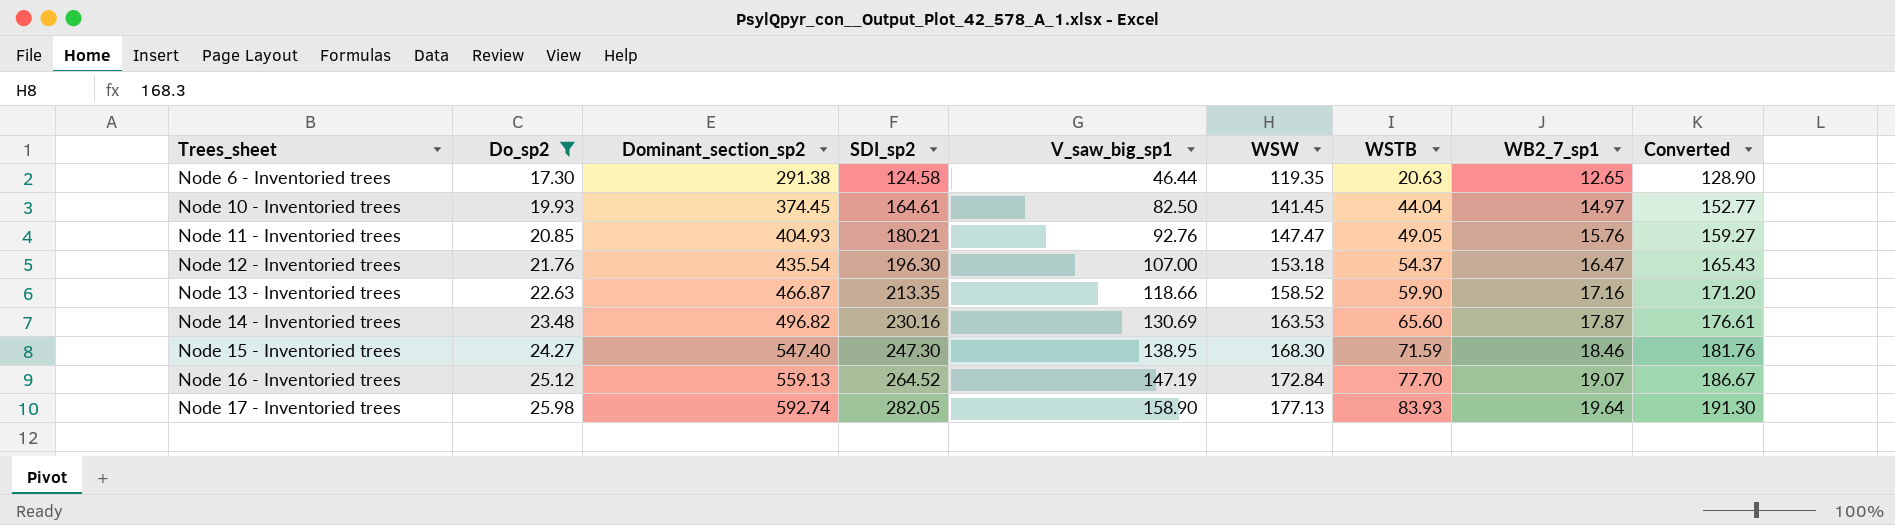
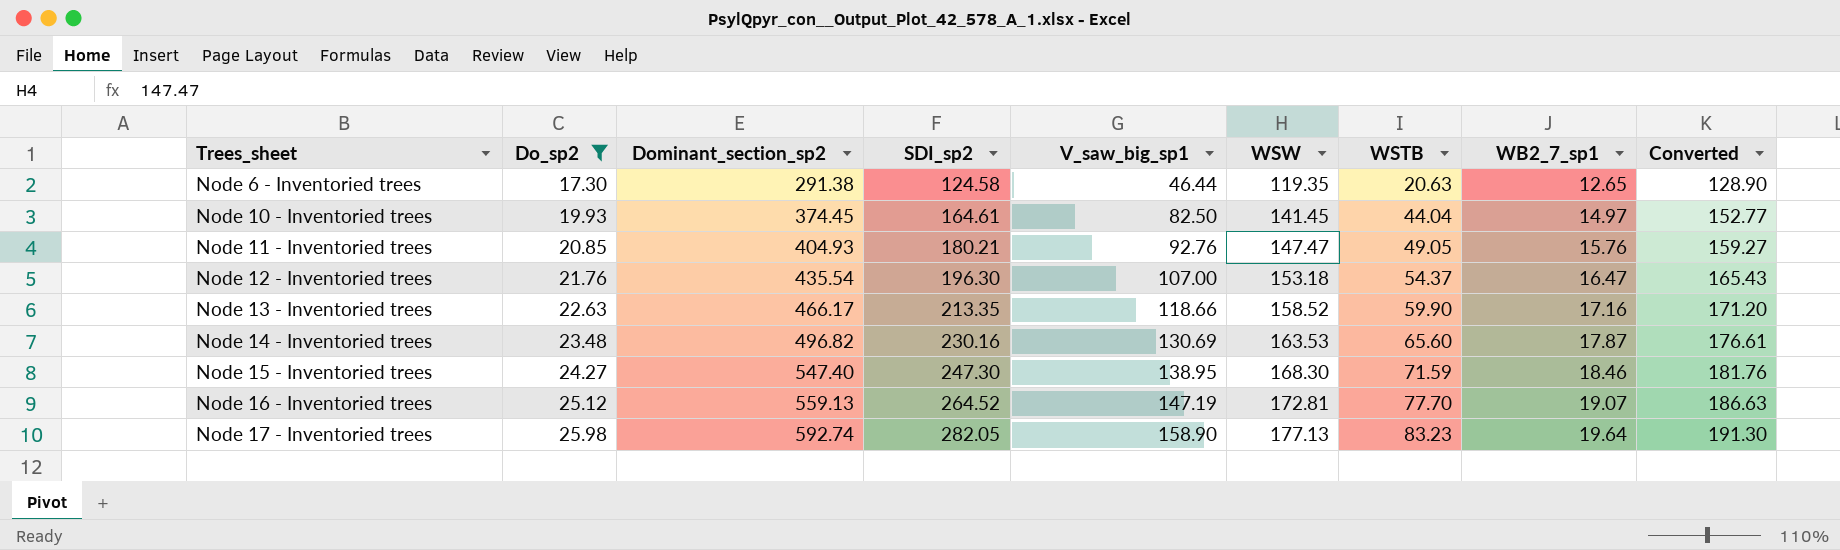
Node 13 - Inventoried trees | Dominant_section_sp2: 466.87 -> 466.17
Node 16 - Inventoried trees | WSW: 172.84 -> 172.81
Node 16 - Inventoried trees | Converted: 186.67 -> 186.63
Node 17 - Inventoried trees | WSTB: 83.93 -> 83.23

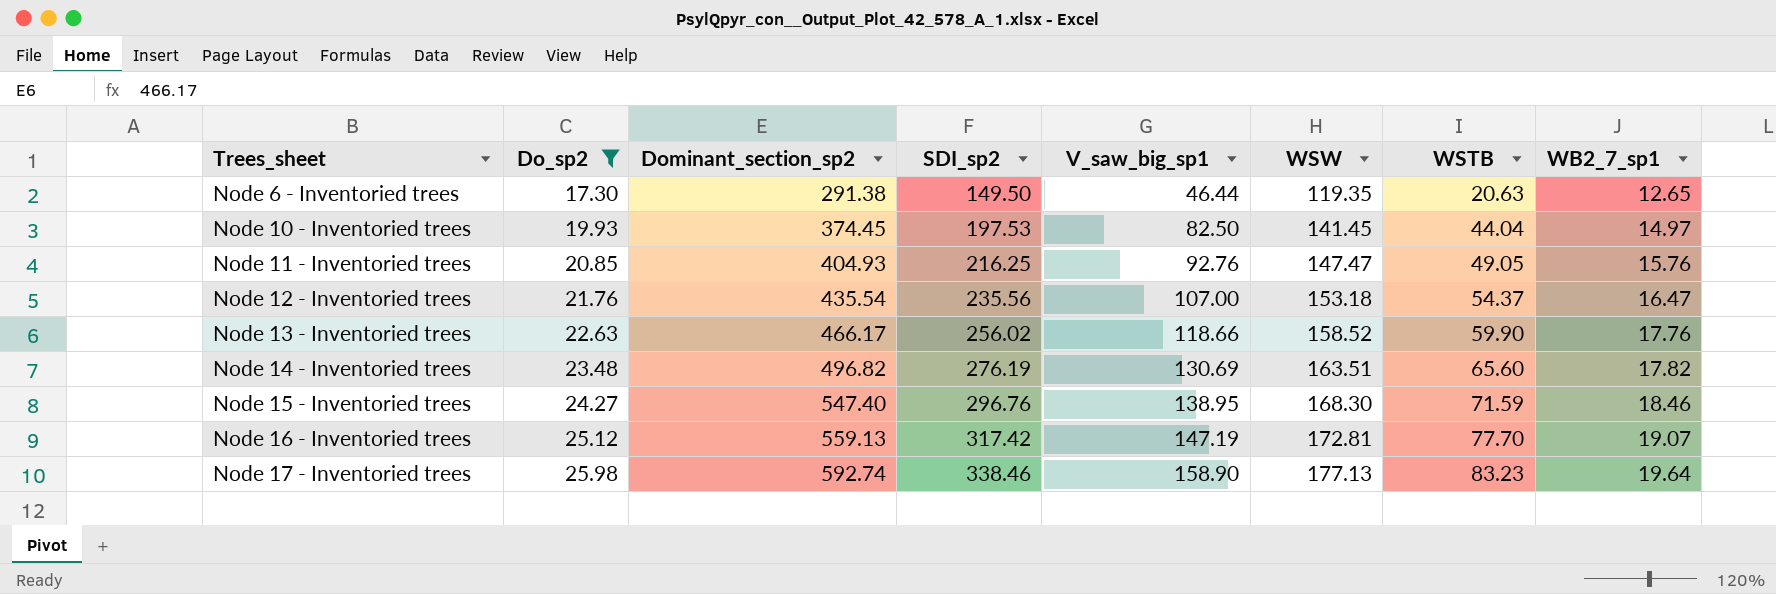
column Converted | formula: [WSW] * 1.08 -> none
Node 6 - Inventoried trees | SDI_sp2: 124.58 -> 149.50
Node 10 - Inventoried trees | SDI_sp2: 164.61 -> 197.53
Node 11 - Inventoried trees | SDI_sp2: 180.21 -> 216.25
Node 12 - Inventoried trees | SDI_sp2: 196.30 -> 235.56
Node 13 - Inventoried trees | SDI_sp2: 213.35 -> 256.02
Node 13 - Inventoried trees | WB2_7_sp1: 17.16 -> 17.76
Node 14 - Inventoried trees | SDI_sp2: 230.16 -> 276.19
Node 14 - Inventoried trees | WSW: 163.53 -> 163.51
Node 14 - Inventoried trees | WB2_7_sp1: 17.87 -> 17.82
Node 15 - Inventoried trees | SDI_sp2: 247.30 -> 296.76
Node 16 - Inventoried trees | SDI_sp2: 264.52 -> 317.42
Node 17 - Inventoried trees | SDI_sp2: 282.05 -> 338.46

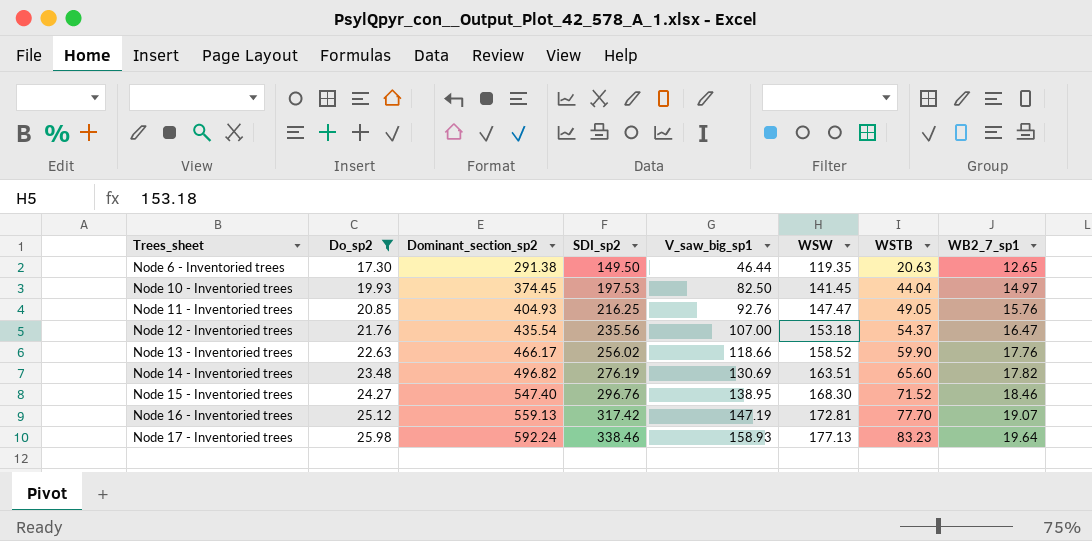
Node 15 - Inventoried trees | WSTB: 71.59 -> 71.52
Node 17 - Inventoried trees | Dominant_section_sp2: 592.74 -> 592.24
Node 17 - Inventoried trees | V_saw_big_sp1: 158.90 -> 158.93

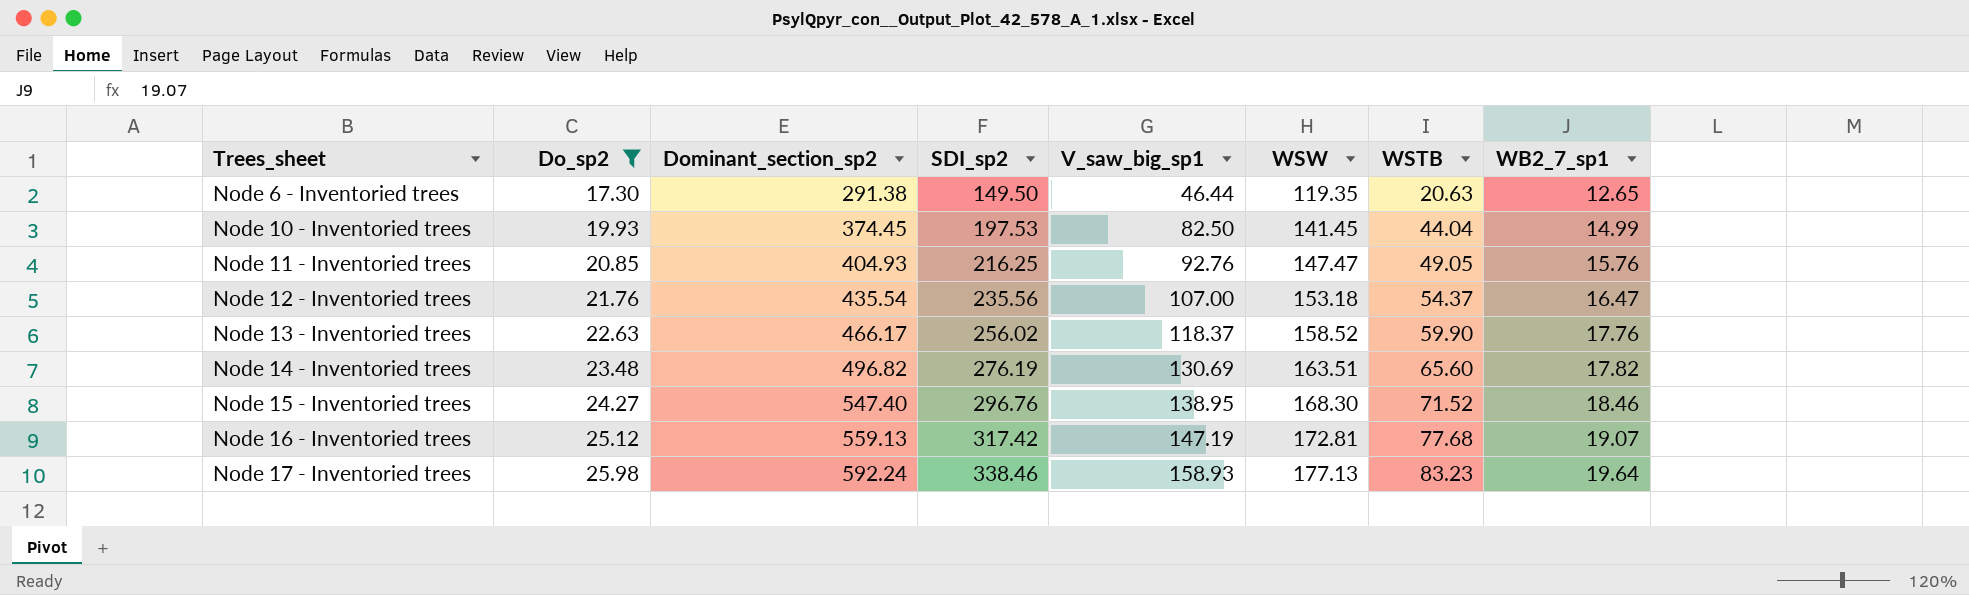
Node 10 - Inventoried trees | WB2_7_sp1: 14.97 -> 14.99
Node 13 - Inventoried trees | V_saw_big_sp1: 118.66 -> 118.37
Node 16 - Inventoried trees | WSTB: 77.70 -> 77.68

